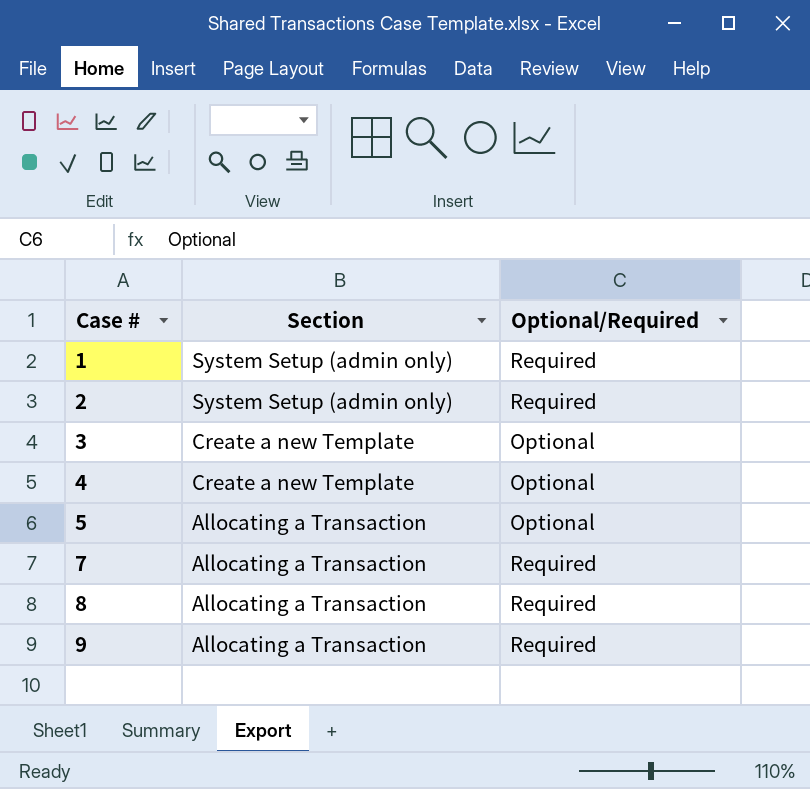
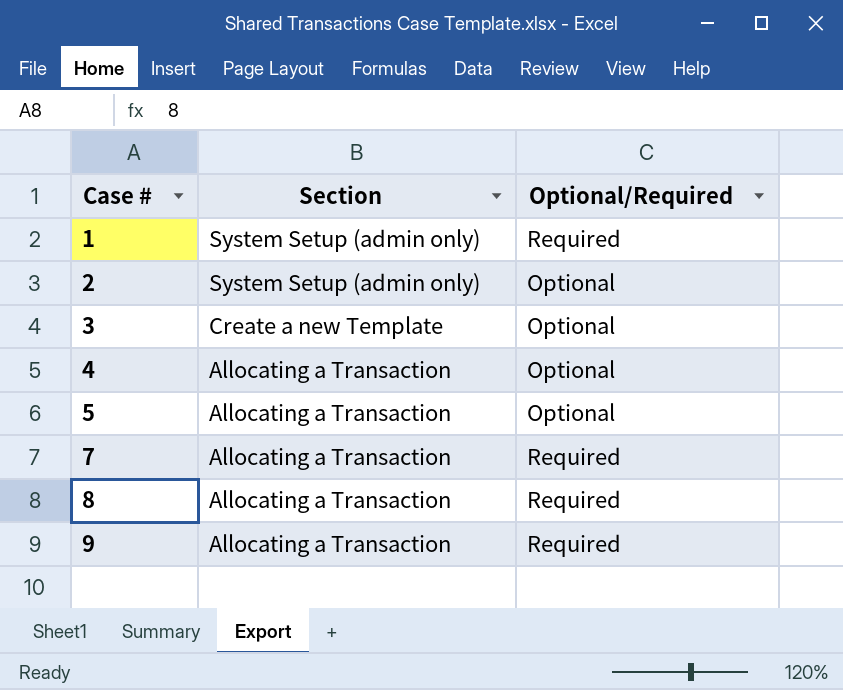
2 | Optional/Required: Required -> Optional
4 | Section: Create a new Template -> Allocating a Transaction

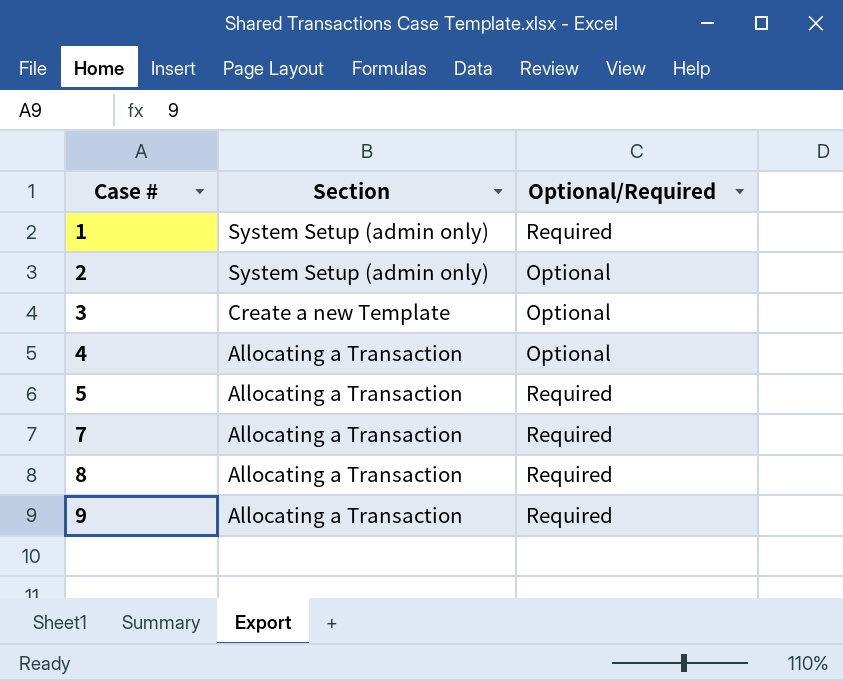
5 | Optional/Required: Optional -> Required

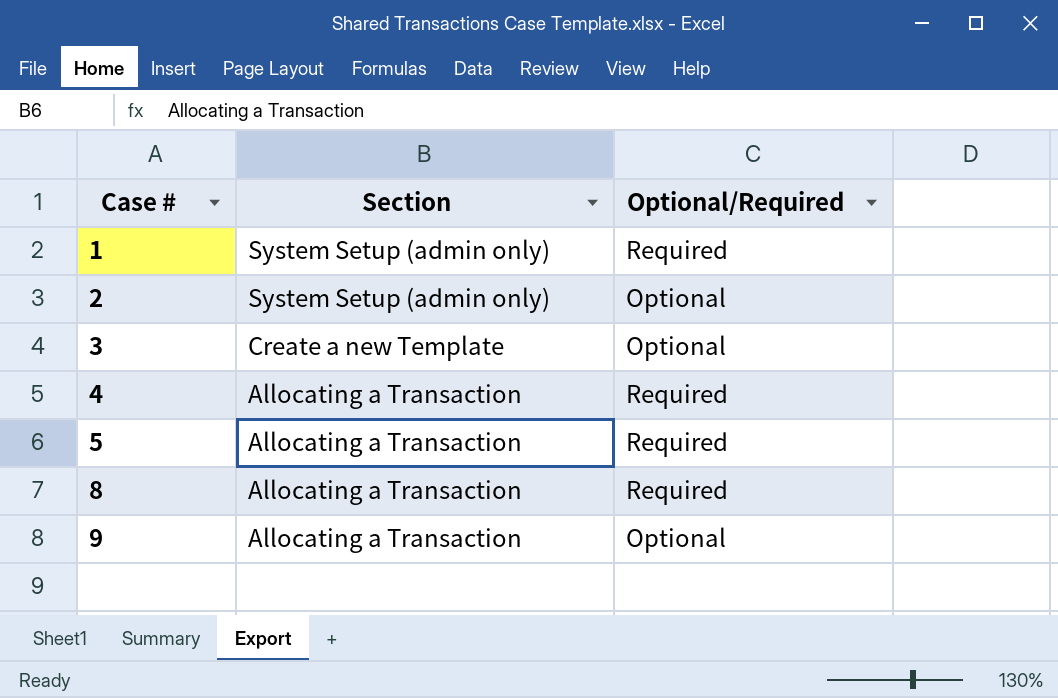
row 7: Allocating a Transaction | Required -> none
4 | Optional/Required: Optional -> Required
9 | Optional/Required: Required -> Optional

